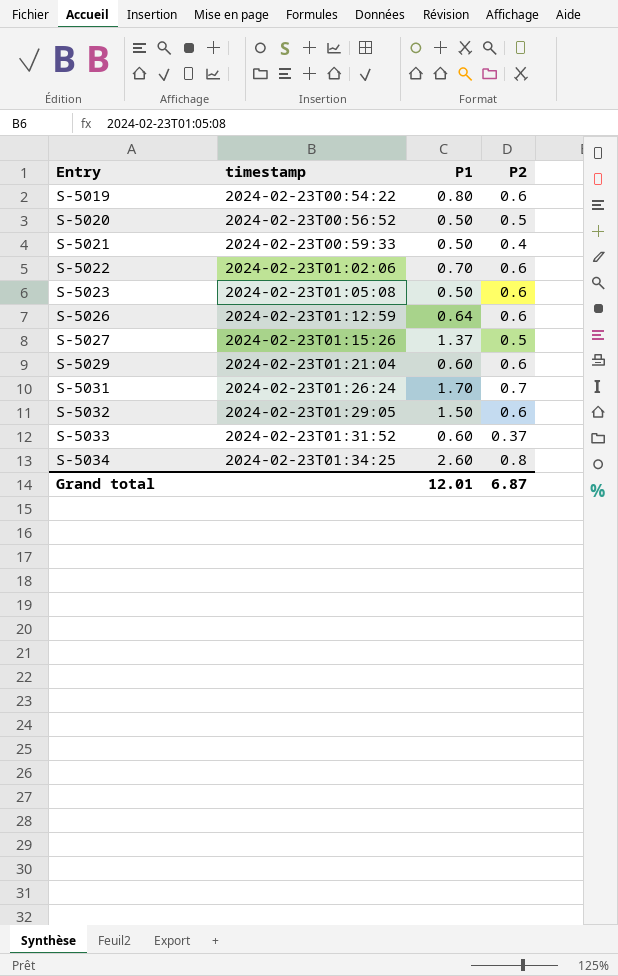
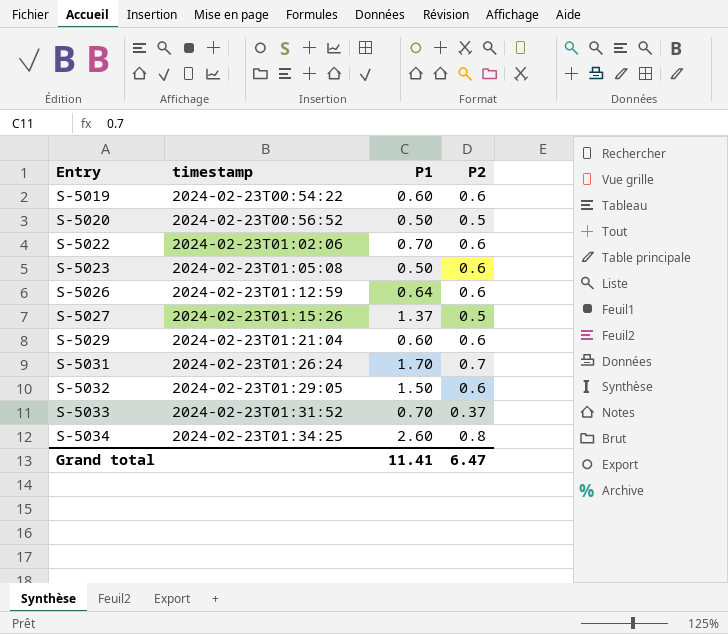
row S-5021: 2024-02-23T00:59:33 | 0.50 | 0.4 -> none
S-5019 | P1: 0.80 -> 0.60
S-5033 | P1: 0.60 -> 0.70
Grand total | P1: 12.01 -> 11.41
Grand total | P2: 6.87 -> 6.47

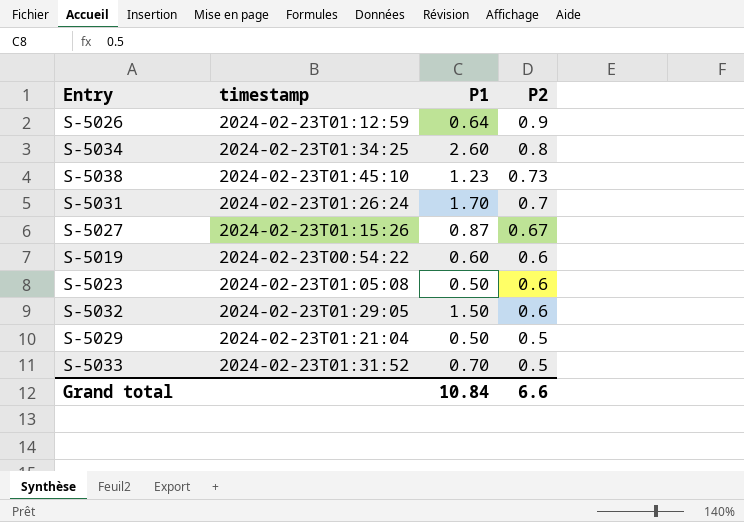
row order: Entry ascending -> P2 descending
row S-5020: 2024-02-23T00:56:52 | 0.50 | 0.5 -> none
row S-5022: 2024-02-23T01:02:06 | 0.70 | 0.6 -> none
S-5026 | P2: 0.6 -> 0.9
row S-5038: none -> 2024-02-23T01:45:10 | 1.23 | 0.73
S-5027 | P1: 1.37 -> 0.87
S-5027 | P2: 0.5 -> 0.67
S-5029 | P1: 0.60 -> 0.50
S-5029 | P2: 0.6 -> 0.5
S-5033 | P2: 0.37 -> 0.5
Grand total | P1: 11.41 -> 10.84
Grand total | P2: 6.47 -> 6.6

